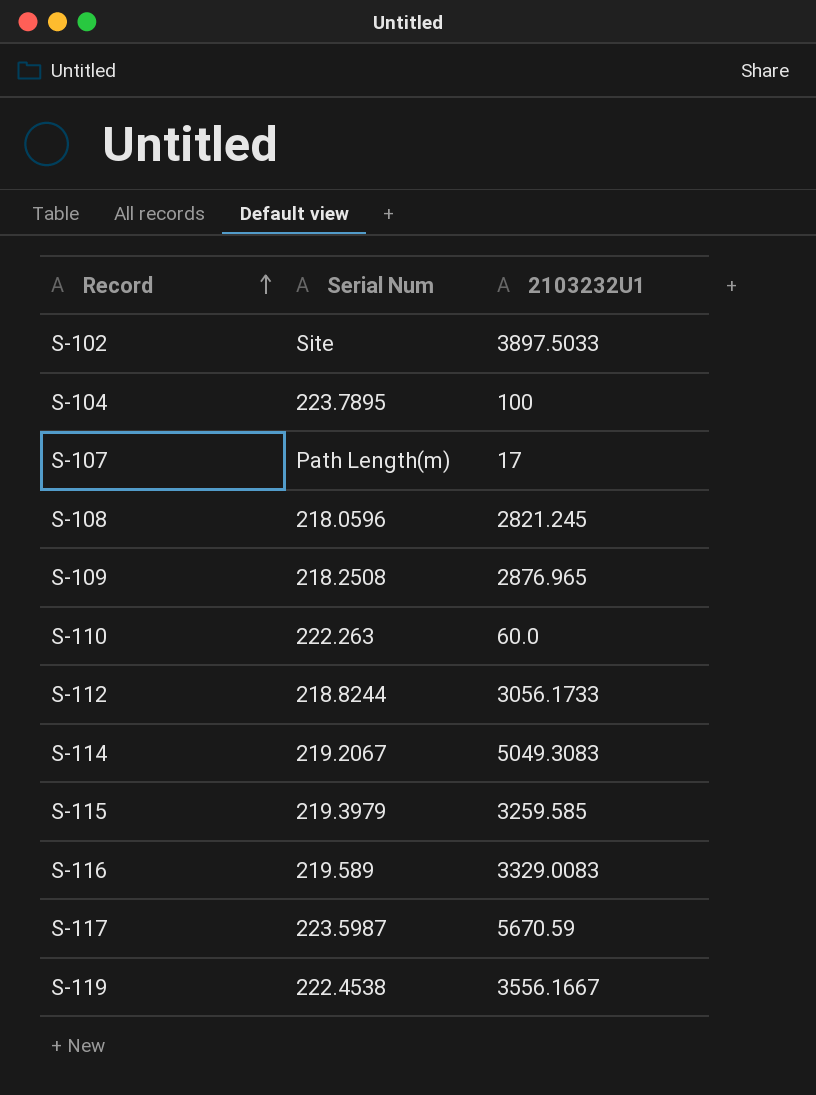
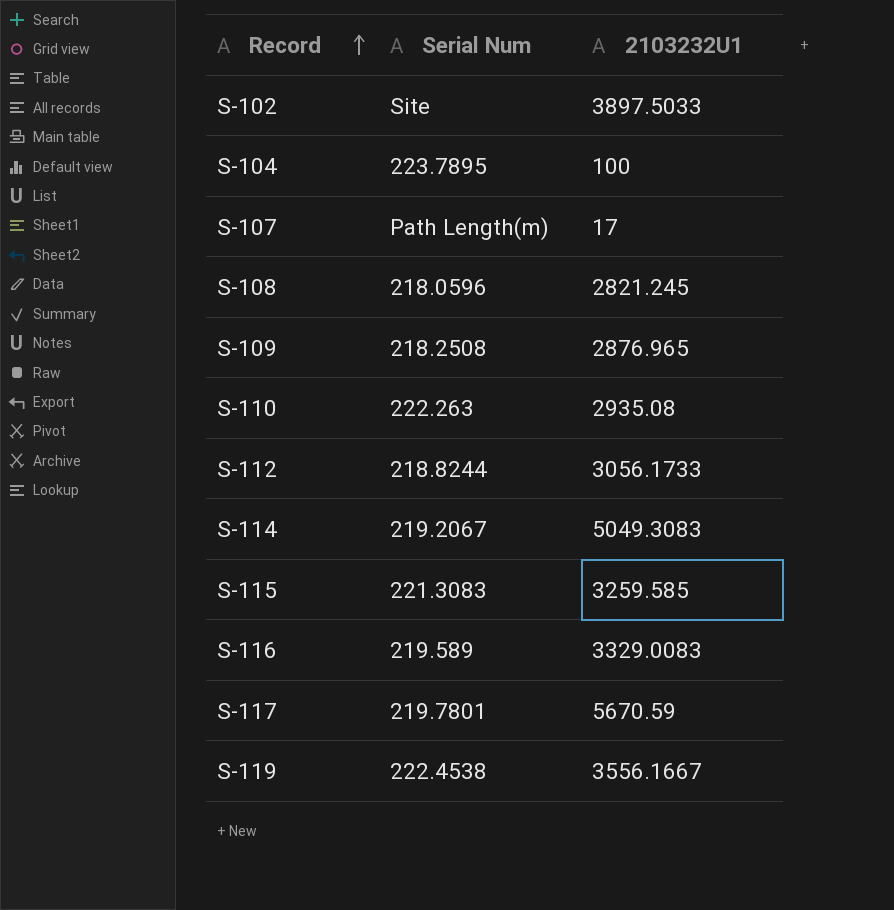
S-110 | 2103232U1: 60.0 -> 2935.08
S-115 | Serial Num: 219.3979 -> 221.3083
S-117 | Serial Num: 223.5987 -> 219.7801

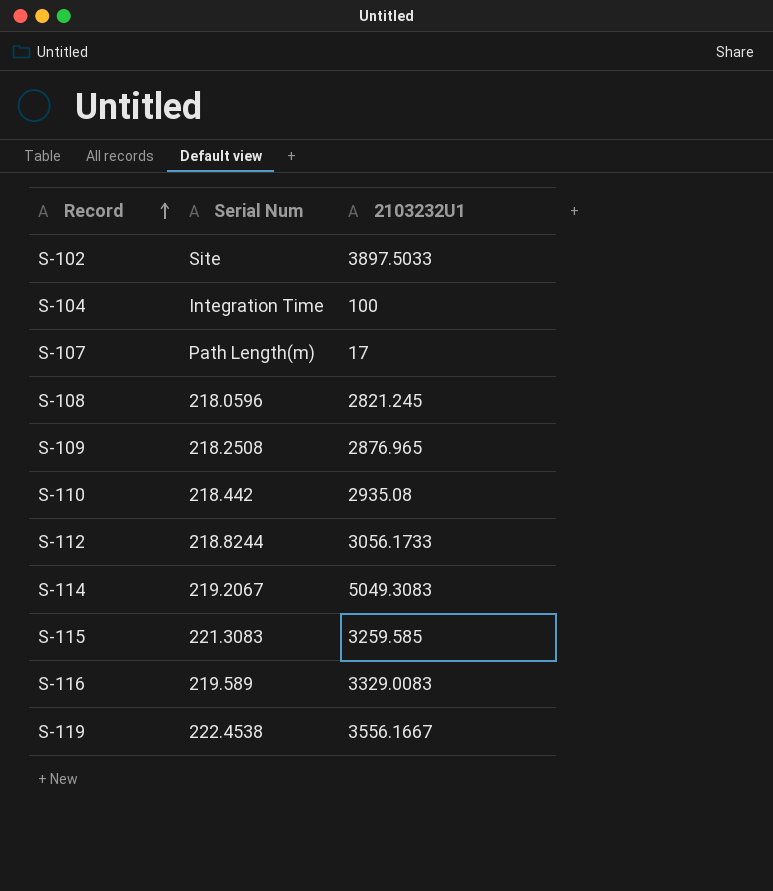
row S-117: 219.7801 | 5670.59 -> none
S-104 | Serial Num: 223.7895 -> Integration Time
S-110 | Serial Num: 222.263 -> 218.442

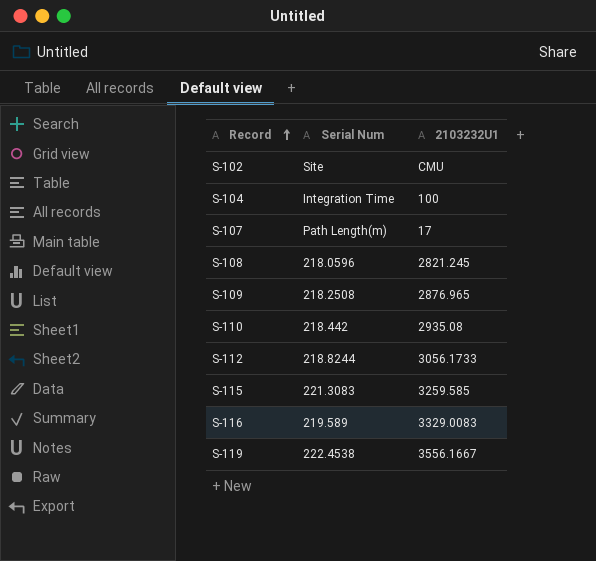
row S-114: 219.2067 | 5049.3083 -> none
S-102 | 2103232U1: 3897.5033 -> CMU

